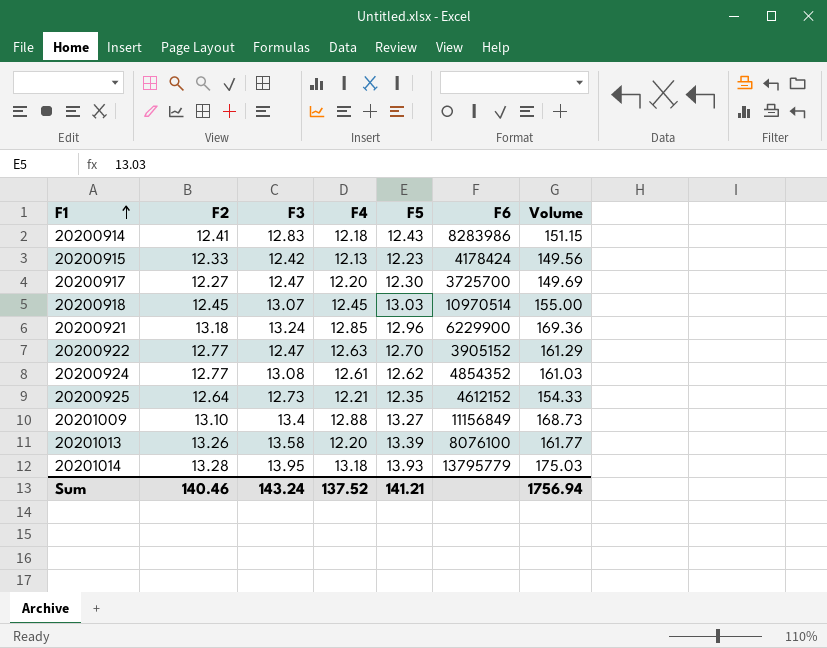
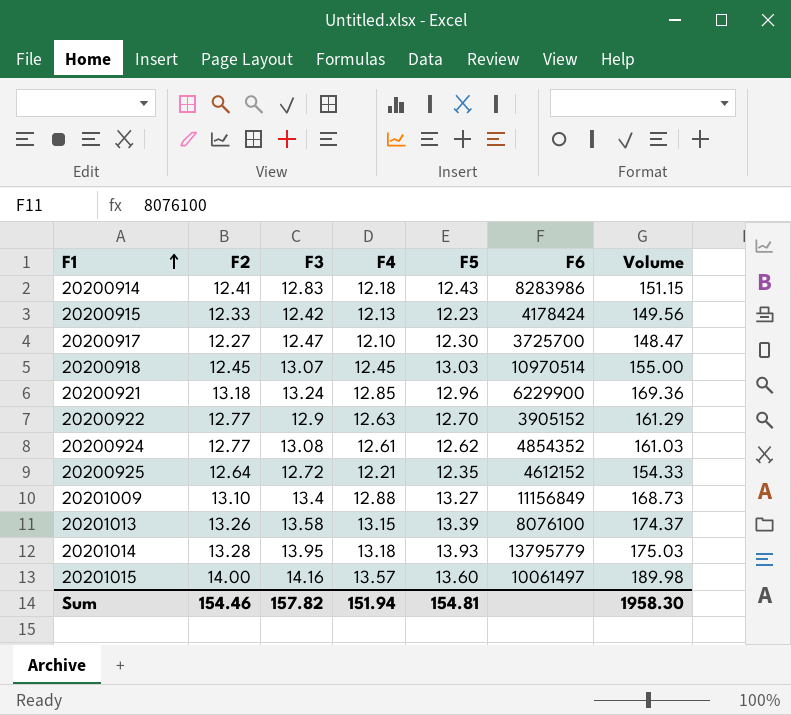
20200917 | F4: 12.20 -> 12.10
20200917 | Volume: 149.69 -> 148.47
20200922 | F3: 12.47 -> 12.9
20200925 | F3: 12.73 -> 12.72
20201013 | F4: 12.20 -> 13.15
20201013 | Volume: 161.77 -> 174.37
row 20201015: none -> 14.00 | 14.16 | 13.57 | 13.60 | 10061497 | 189.98
Sum | F2: 140.46 -> 154.46
Sum | F3: 143.24 -> 157.82
Sum | F4: 137.52 -> 151.94
Sum | F5: 141.21 -> 154.81
Sum | Volume: 1756.94 -> 1958.30

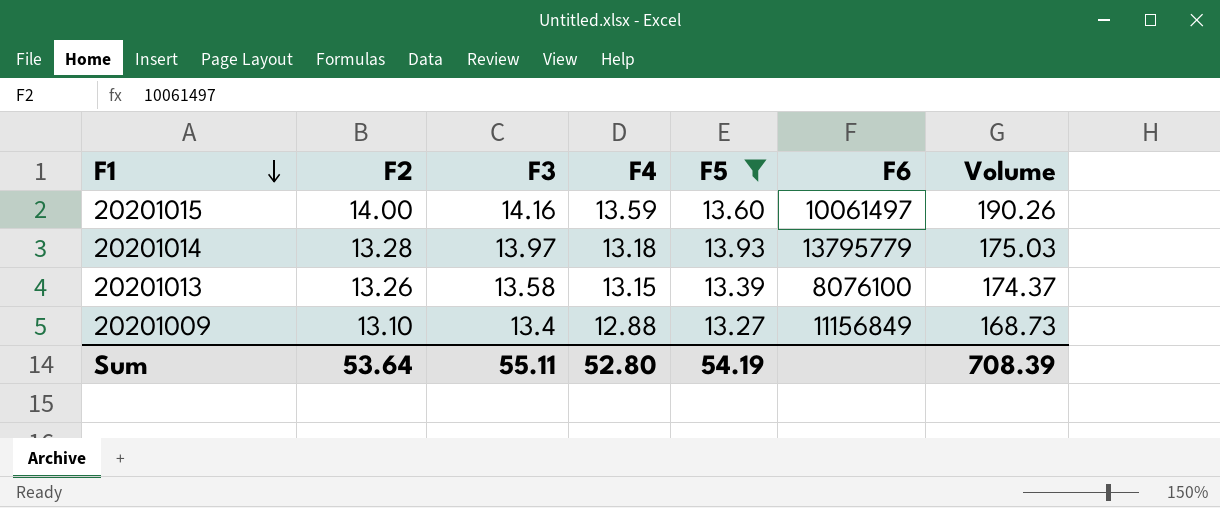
filter: none -> F5 >= 13.27
row order: F1 ascending -> F1 descending
20201015 | F4: 13.57 -> 13.59
20201015 | Volume: 189.98 -> 190.26
20201014 | F3: 13.95 -> 13.97
Sum | F2: 154.46 -> 53.64
Sum | F3: 157.82 -> 55.11
Sum | F4: 151.94 -> 52.80
Sum | F5: 154.81 -> 54.19
Sum | Volume: 1958.30 -> 708.39

